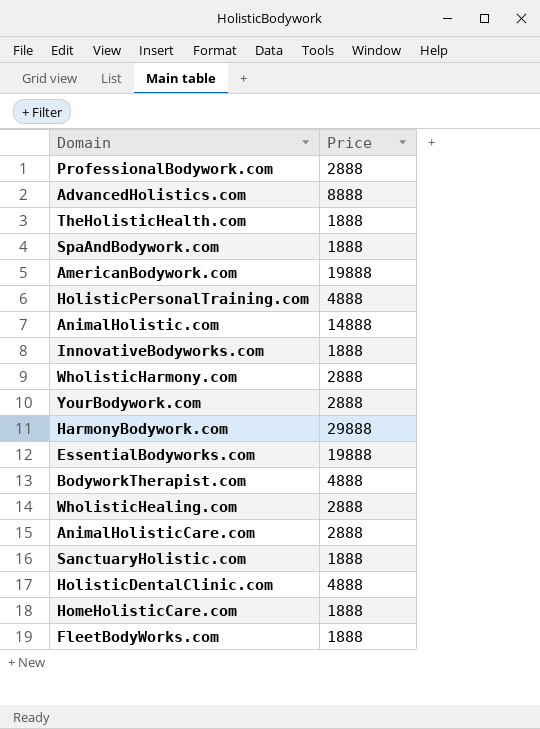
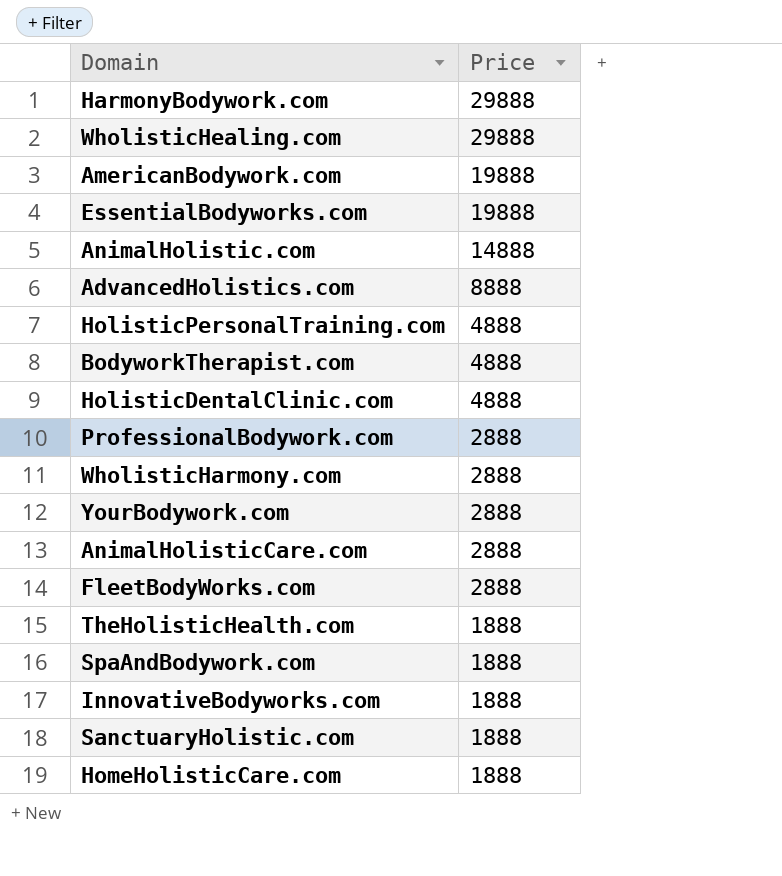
row order: none -> Price descending
WholisticHealing.com | Price: 2888 -> 29888
FleetBodyWorks.com | Price: 1888 -> 2888

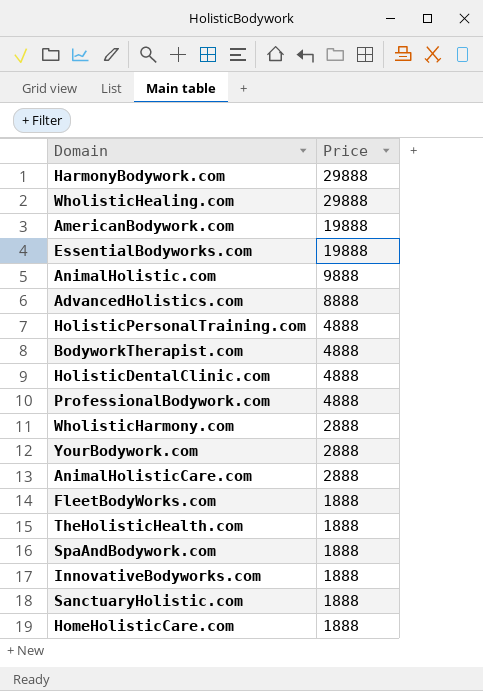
AnimalHolistic.com | Price: 14888 -> 9888
ProfessionalBodywork.com | Price: 2888 -> 4888
FleetBodyWorks.com | Price: 2888 -> 1888

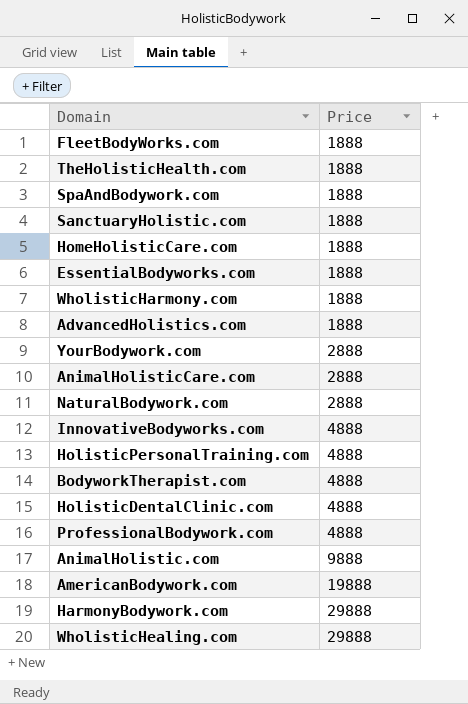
row order: Price descending -> Price ascending
EssentialBodyworks.com | Price: 19888 -> 1888
WholisticHarmony.com | Price: 2888 -> 1888
AdvancedHolistics.com | Price: 8888 -> 1888
row NaturalBodywork.com: none -> 2888
InnovativeBodyworks.com | Price: 1888 -> 4888

